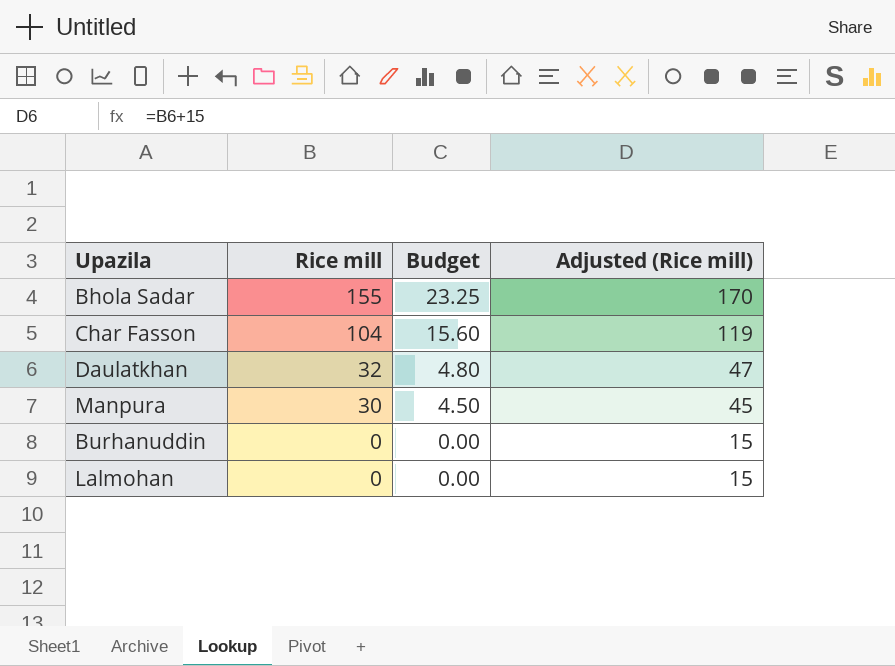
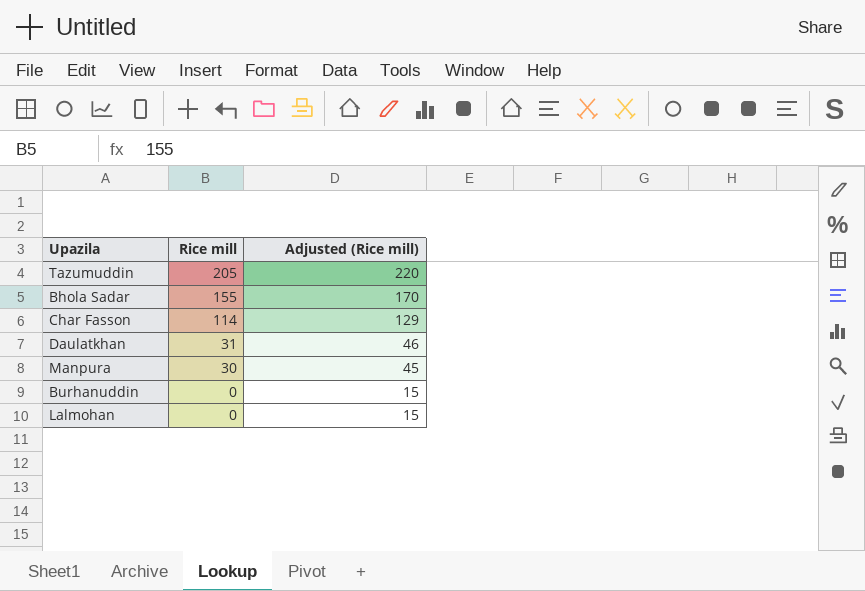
column Budget | formula: [Rice mill] * 0.15 -> none
row Tazumuddin: none -> 205 | 220
Char Fasson | Rice mill: 104 -> 114
Char Fasson | Adjusted (Rice mill): 119 -> 129
Daulatkhan | Rice mill: 32 -> 31
Daulatkhan | Adjusted (Rice mill): 47 -> 46

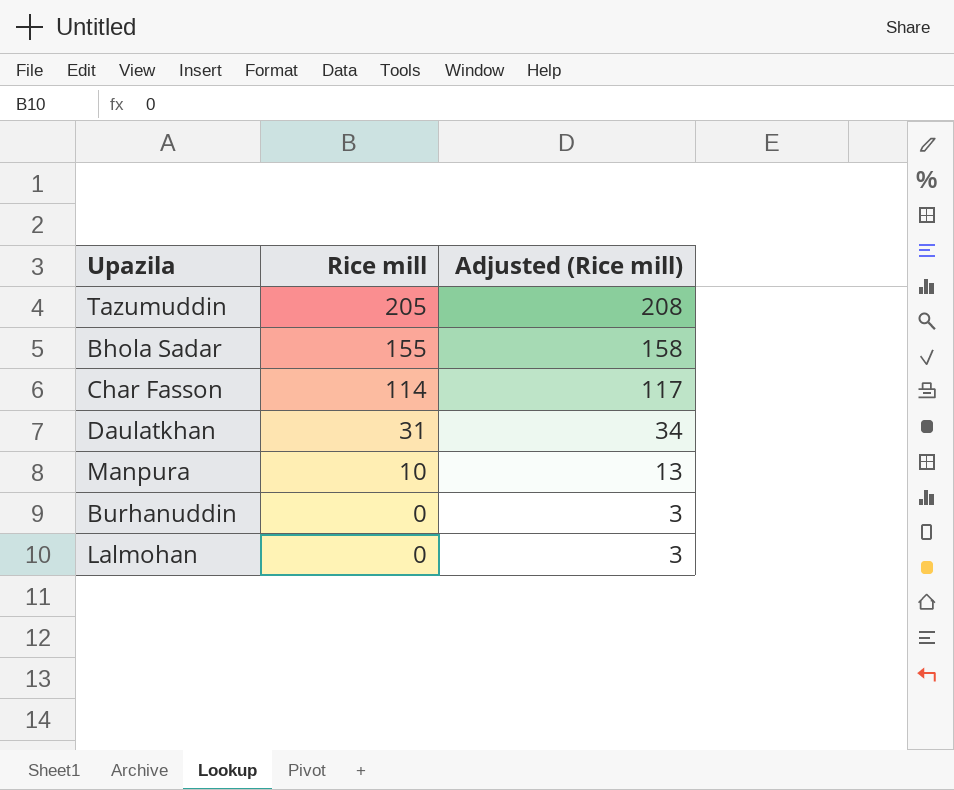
column Adjusted (Rice mill) | formula: [Rice mill] + 15 -> [Rice mill] + 3
Manpura | Rice mill: 30 -> 10

